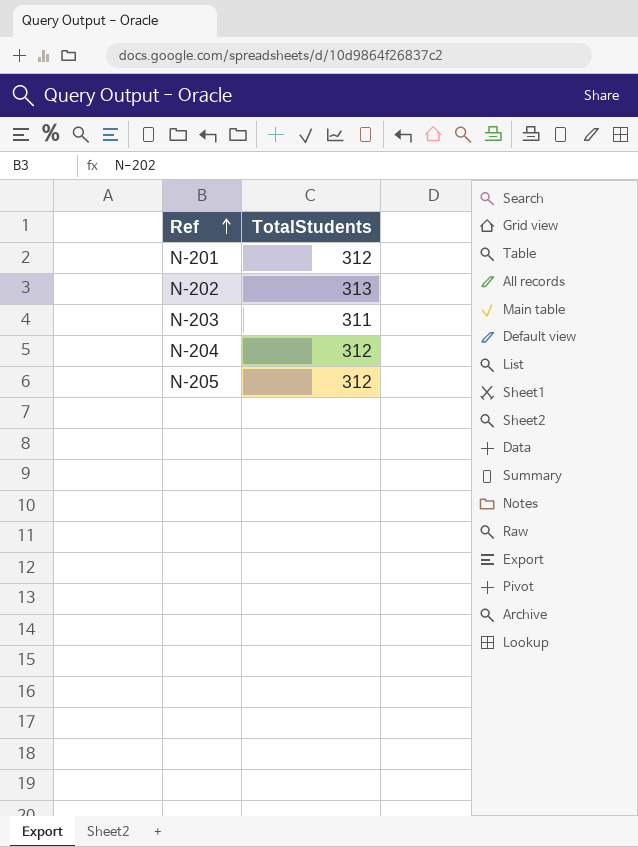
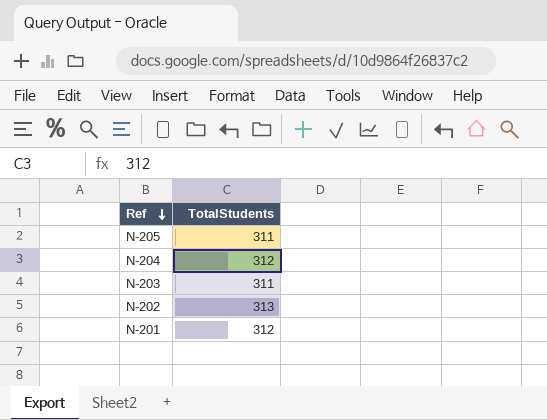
row order: Ref ascending -> Ref descending
N-205 | TotalStudents: 312 -> 311

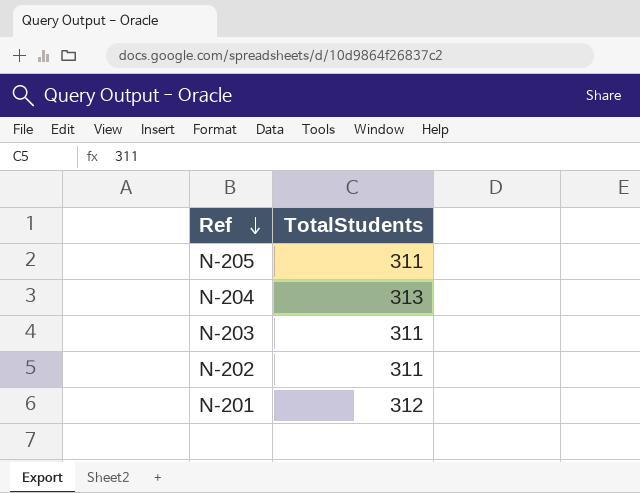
N-204 | TotalStudents: 312 -> 313
N-202 | TotalStudents: 313 -> 311

